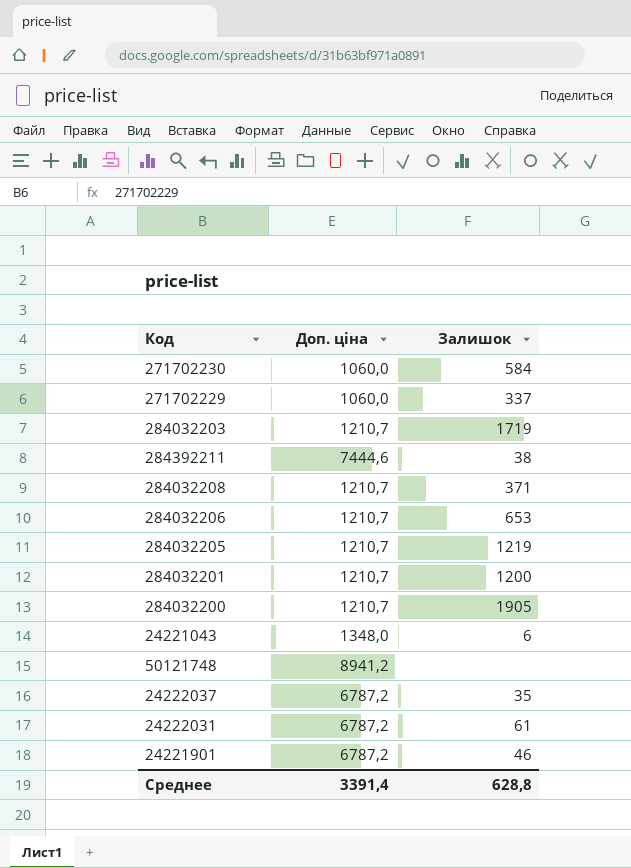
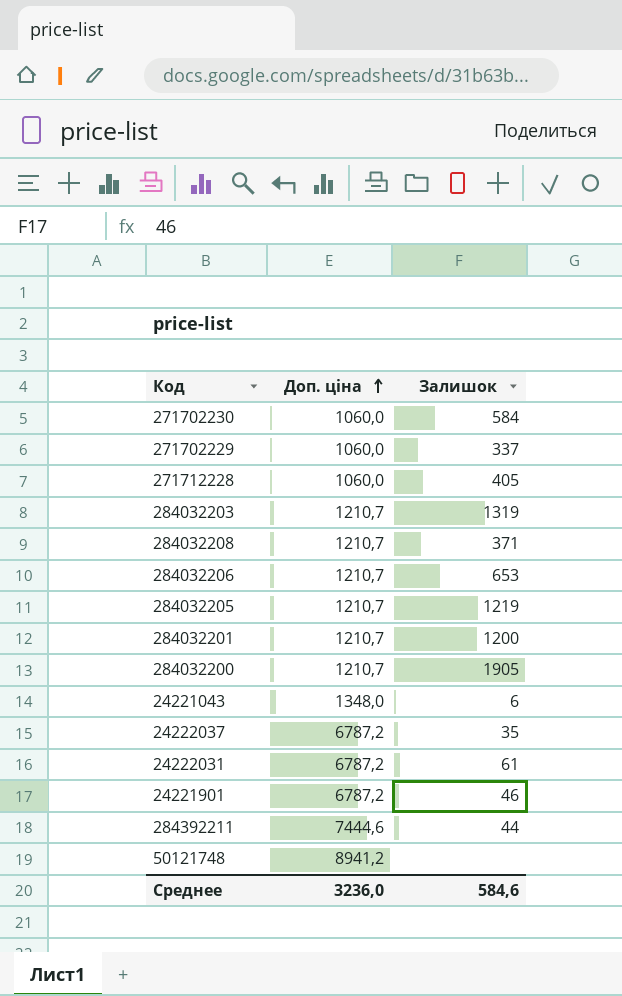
row order: none -> Доп. ціна ascending
row 271712228: none -> 1060,0 | 405
284032203 | Залишок: 1719 -> 1319
284392211 | Залишок: 38 -> 44
Среднее | Доп. ціна: 3391,4 -> 3236,0
Среднее | Залишок: 628,8 -> 584,6

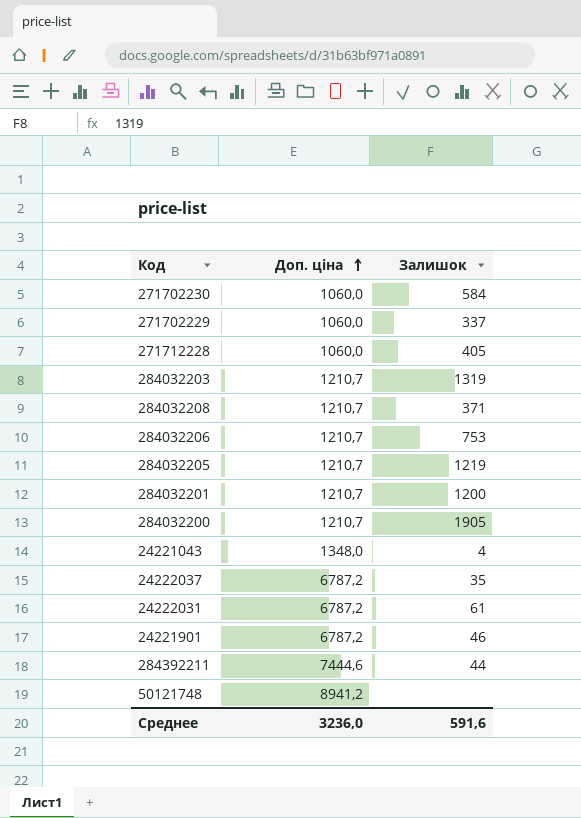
284032206 | Залишок: 653 -> 753
24221043 | Залишок: 6 -> 4
Среднее | Залишок: 584,6 -> 591,6

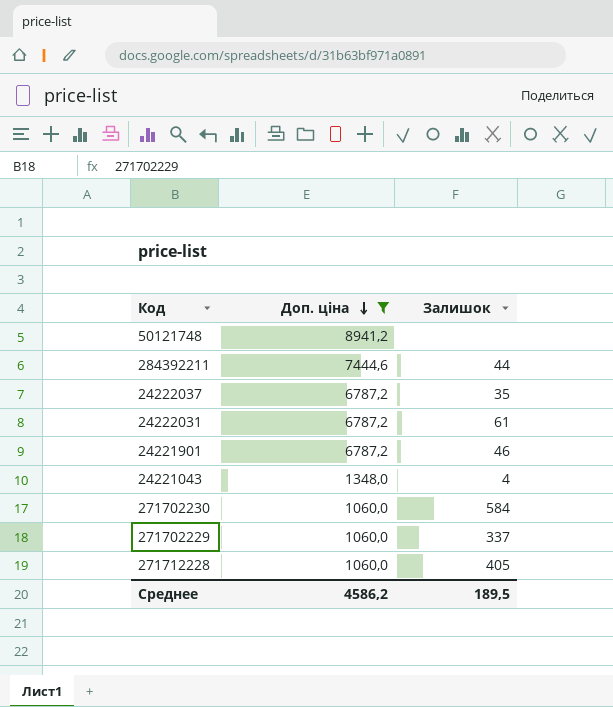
filter: none -> Доп. ціна != 1210,7
row order: Доп. ціна ascending -> Доп. ціна descending
Среднее | Доп. ціна: 3236,0 -> 4586,2
Среднее | Залишок: 591,6 -> 189,5

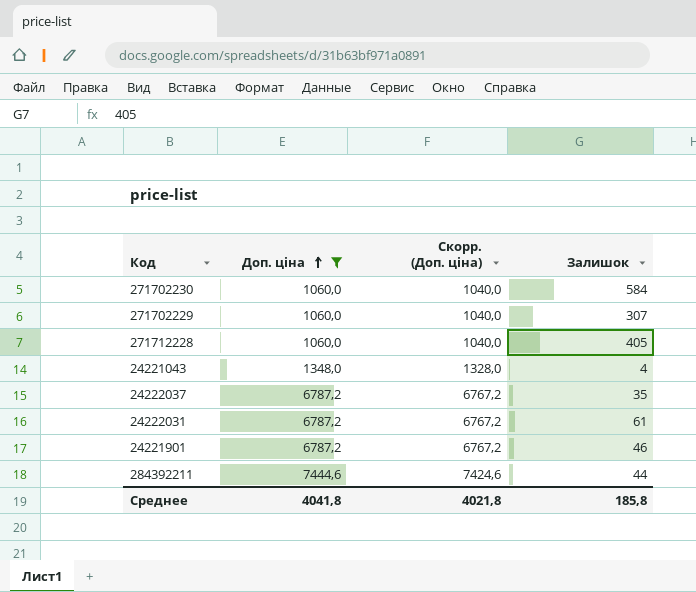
row order: Доп. ціна descending -> Доп. ціна ascending
column Скорр. (Доп. ціна) | formula: none -> [Доп. ціна] - 20
row 50121748: 8941,2 | none -> none
271702229 | Залишок: 337 -> 307
Среднее | Доп. ціна: 4586,2 -> 4041,8
Среднее | Залишок: 189,5 -> 185,8

